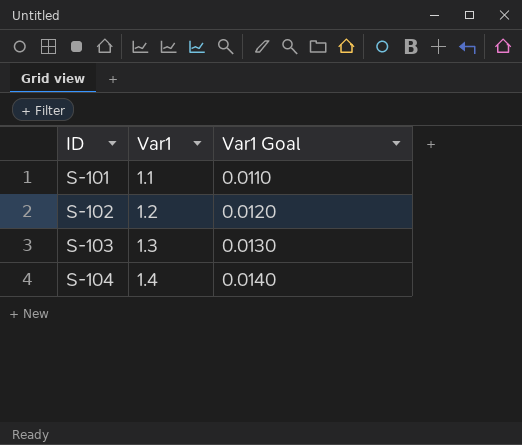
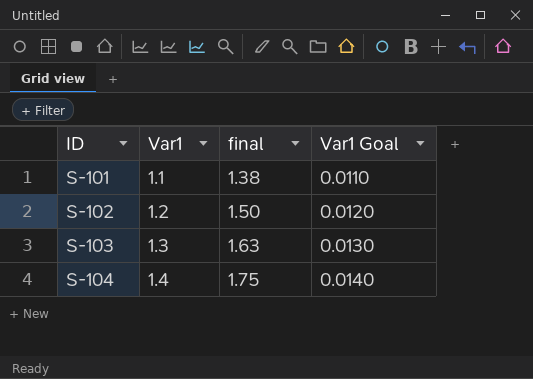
column final | formula: none -> [Var1] * 1.25

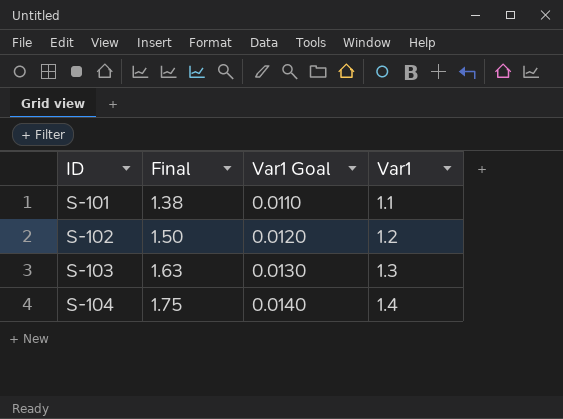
column name: final -> Final
column Var1 | position: 2 -> 4

